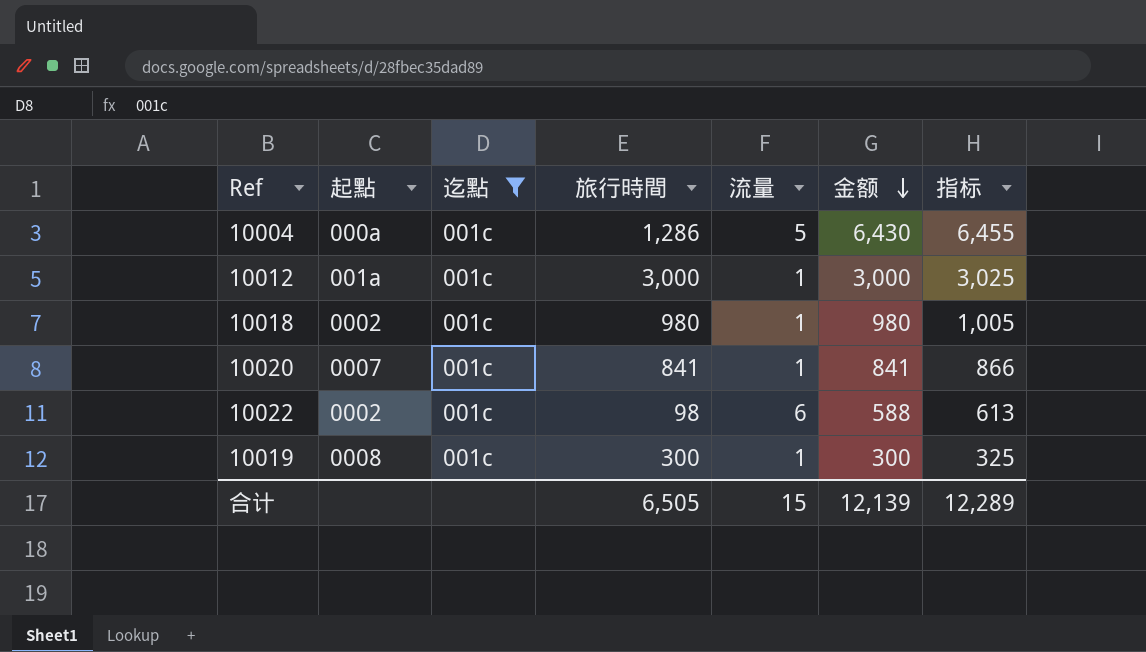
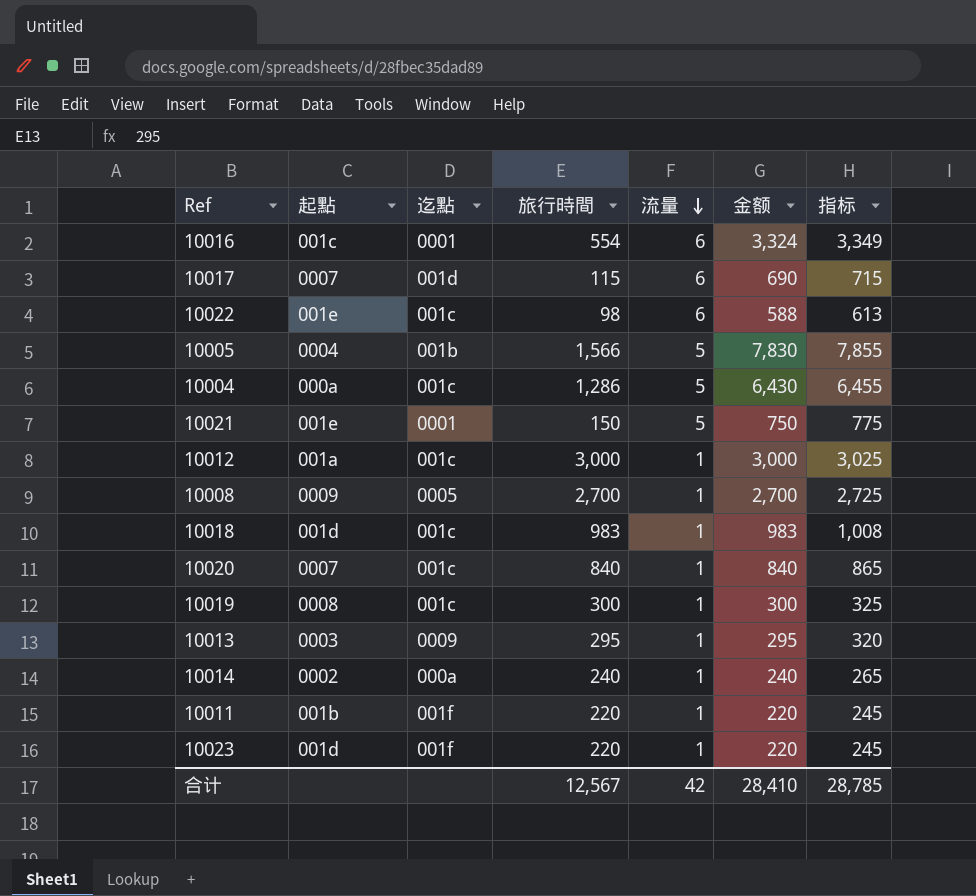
filter: 迄點 = 001c -> none
row order: 金额 descending -> 流量 descending
10022 | 起點: 0002 -> 001e
10018 | 起點: 0002 -> 001d
10018 | 旅行時間: 980 -> 983
10018 | 金额: 980 -> 983
10018 | 指标: 1,005 -> 1,008
10020 | 旅行時間: 841 -> 840
10020 | 金额: 841 -> 840
10020 | 指标: 866 -> 865
合计 | 旅行時間: 6,505 -> 12,567
合计 | 流量: 15 -> 42
合计 | 金额: 12,139 -> 28,410
合计 | 指标: 12,289 -> 28,785

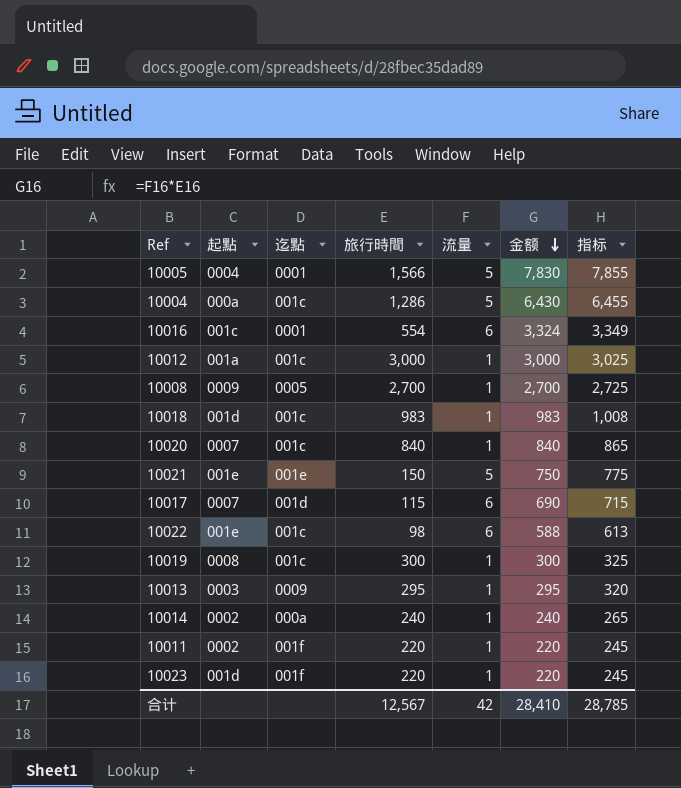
row order: 流量 descending -> 金额 descending
10005 | 迄點: 001b -> 0001
10021 | 迄點: 0001 -> 001e
10011 | 起點: 001b -> 0002

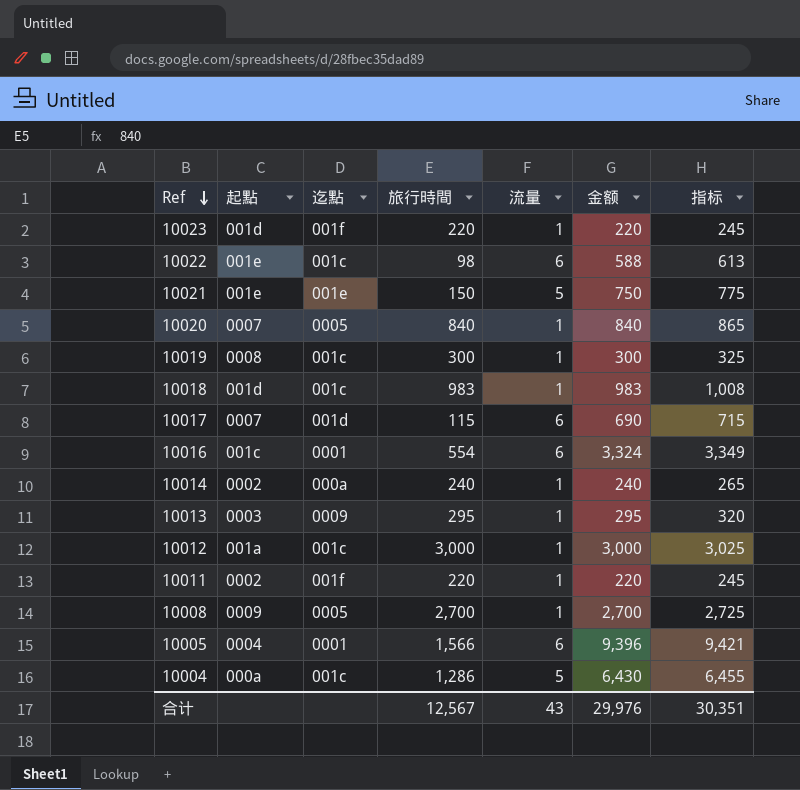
row order: 金额 descending -> Ref descending
10020 | 迄點: 001c -> 0005
10005 | 流量: 5 -> 6
10005 | 金额: 7,830 -> 9,396
10005 | 指标: 7,855 -> 9,421
合计 | 流量: 42 -> 43
合计 | 金额: 28,410 -> 29,976
合计 | 指标: 28,785 -> 30,351

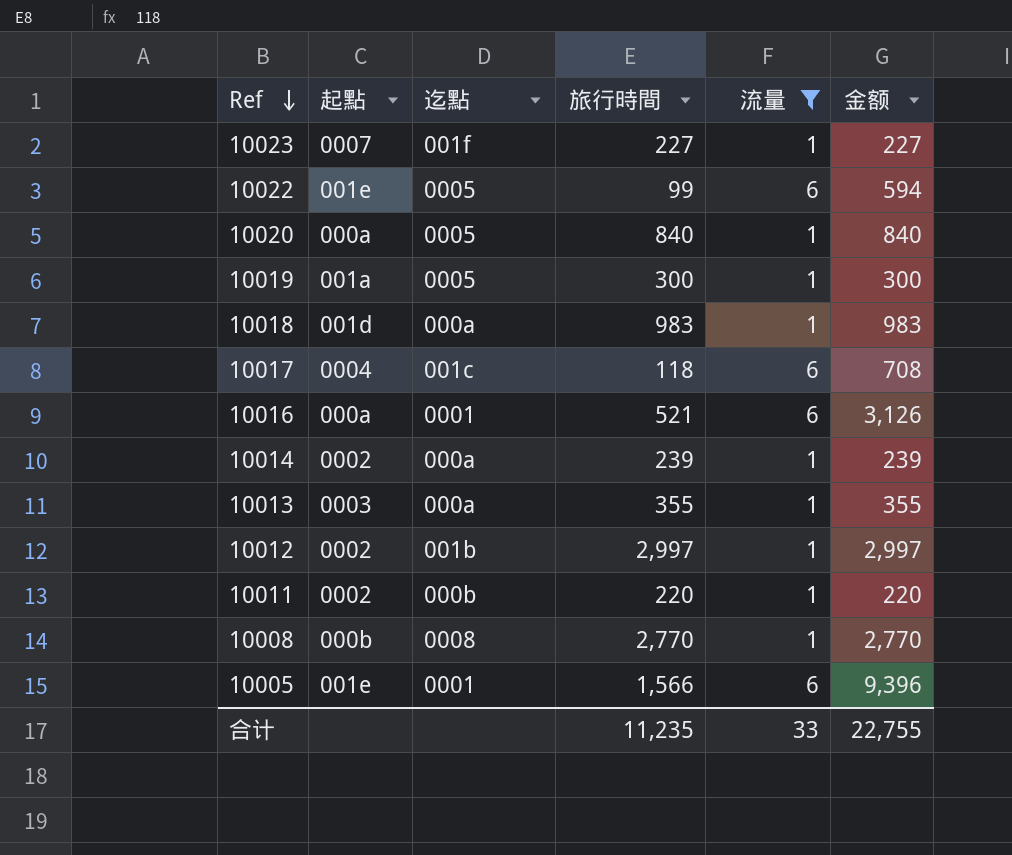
filter: none -> 流量 != 5
column 指标 | formula: [金额] + 25 -> none
10023 | 起點: 001d -> 0007
10023 | 旅行時間: 220 -> 227
10023 | 金额: 220 -> 227
10022 | 迄點: 001c -> 0005
10022 | 旅行時間: 98 -> 99
10022 | 金额: 588 -> 594
10020 | 起點: 0007 -> 000a
10019 | 起點: 0008 -> 001a
10019 | 迄點: 001c -> 0005
10018 | 迄點: 001c -> 000a
10017 | 起點: 0007 -> 0004
10017 | 迄點: 001d -> 001c
10017 | 旅行時間: 115 -> 118
10017 | 金额: 690 -> 708
10016 | 起點: 001c -> 000a
10016 | 旅行時間: 554 -> 521
10016 | 金额: 3,324 -> 3,126
10014 | 旅行時間: 240 -> 239
10014 | 金额: 240 -> 239
10013 | 迄點: 0009 -> 000a
10013 | 旅行時間: 295 -> 355
10013 | 金额: 295 -> 355
10012 | 起點: 001a -> 0002
10012 | 迄點: 001c -> 001b
10012 | 旅行時間: 3,000 -> 2,997
10012 | 金额: 3,000 -> 2,997
10011 | 迄點: 001f -> 000b
10008 | 起點: 0009 -> 000b
10008 | 迄點: 0005 -> 0008
10008 | 旅行時間: 2,700 -> 2,770
10008 | 金额: 2,700 -> 2,770
10005 | 起點: 0004 -> 001e
合计 | 旅行時間: 12,567 -> 11,235
合计 | 流量: 43 -> 33
合计 | 金额: 29,976 -> 22,755

